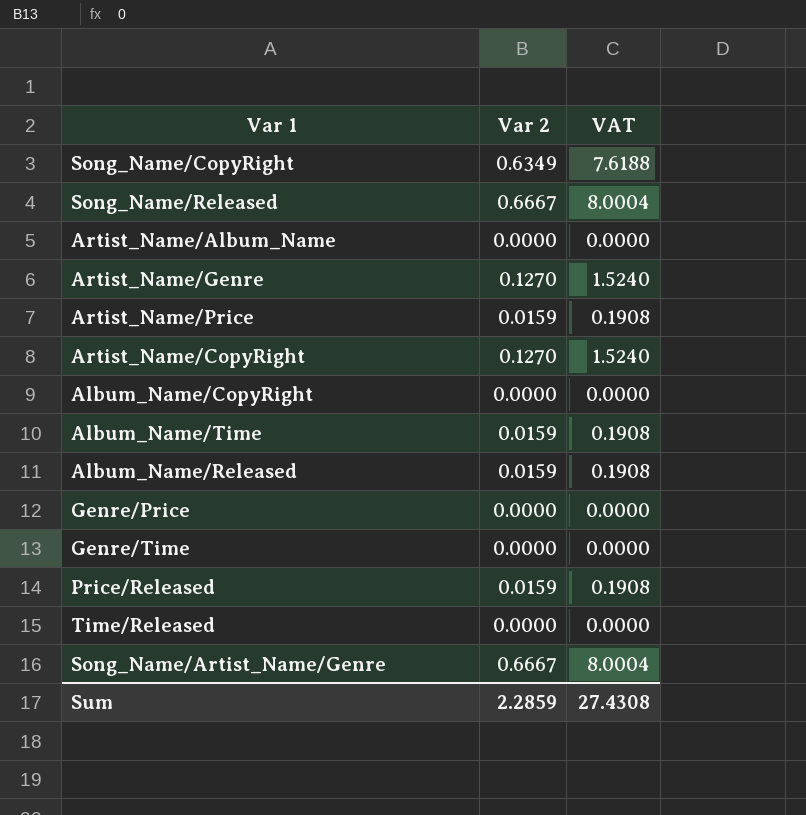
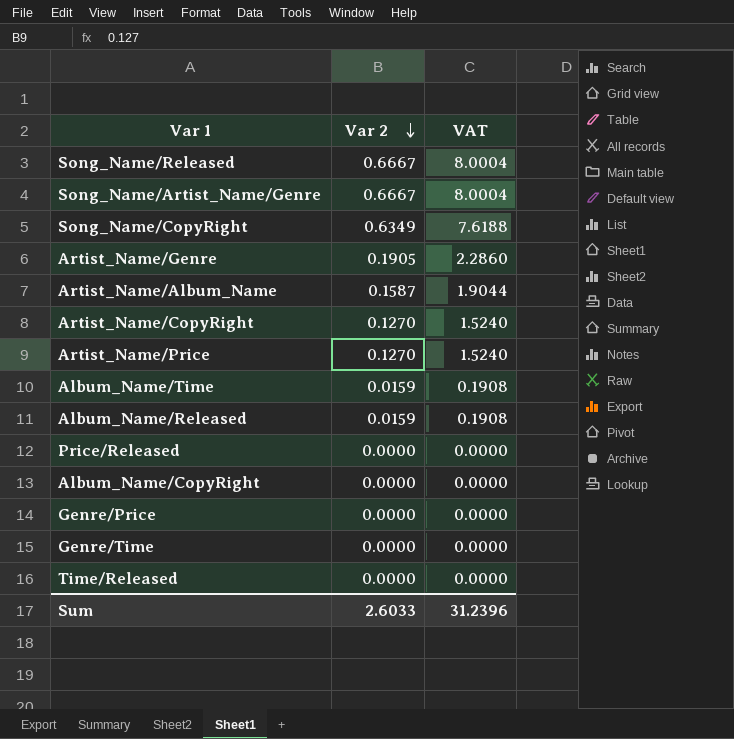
row order: none -> Var 2 descending
Artist_Name/Genre | Var 2: 0.1270 -> 0.1905
Artist_Name/Genre | VAT: 1.5240 -> 2.2860
Artist_Name/Album_Name | Var 2: 0.0000 -> 0.1587
Artist_Name/Album_Name | VAT: 0.0000 -> 1.9044
Artist_Name/Price | Var 2: 0.0159 -> 0.1270
Artist_Name/Price | VAT: 0.1908 -> 1.5240
Price/Released | Var 2: 0.0159 -> 0.0000
Price/Released | VAT: 0.1908 -> 0.0000
Sum | Var 2: 2.2859 -> 2.6033
Sum | VAT: 27.4308 -> 31.2396

